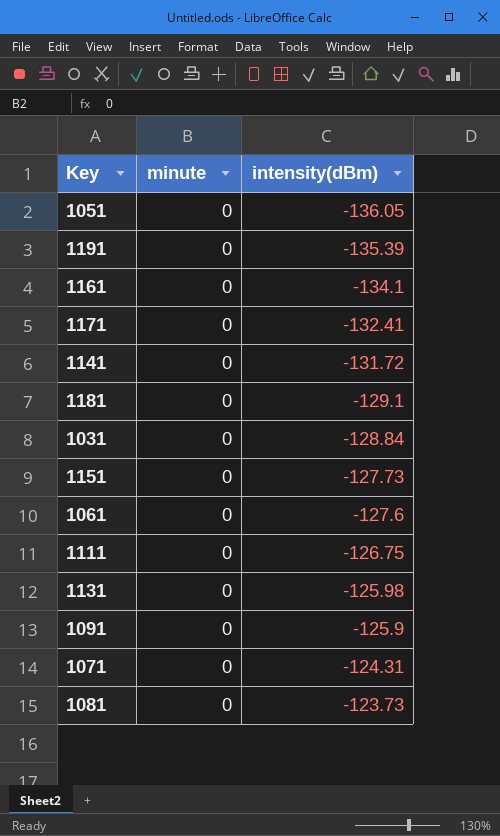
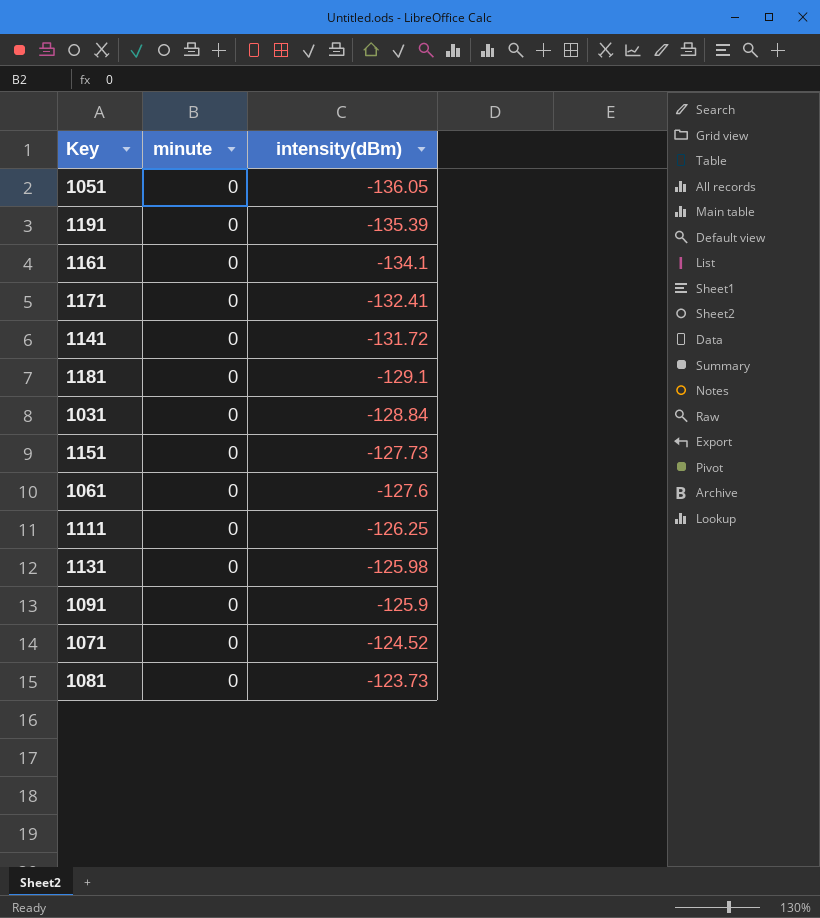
1111 | intensity(dBm): -126.75 -> -126.25
1071 | intensity(dBm): -124.31 -> -124.52

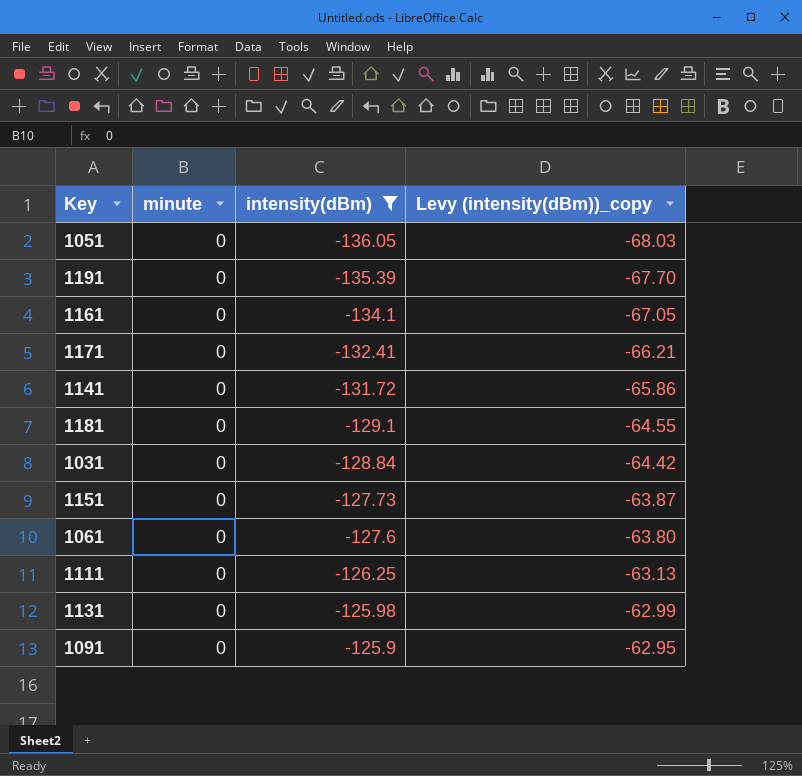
filter: none -> intensity(dBm) <= -125.9
column Levy (intensity(dBm))_copy | formula: none -> [intensity(dBm)] * 0.5

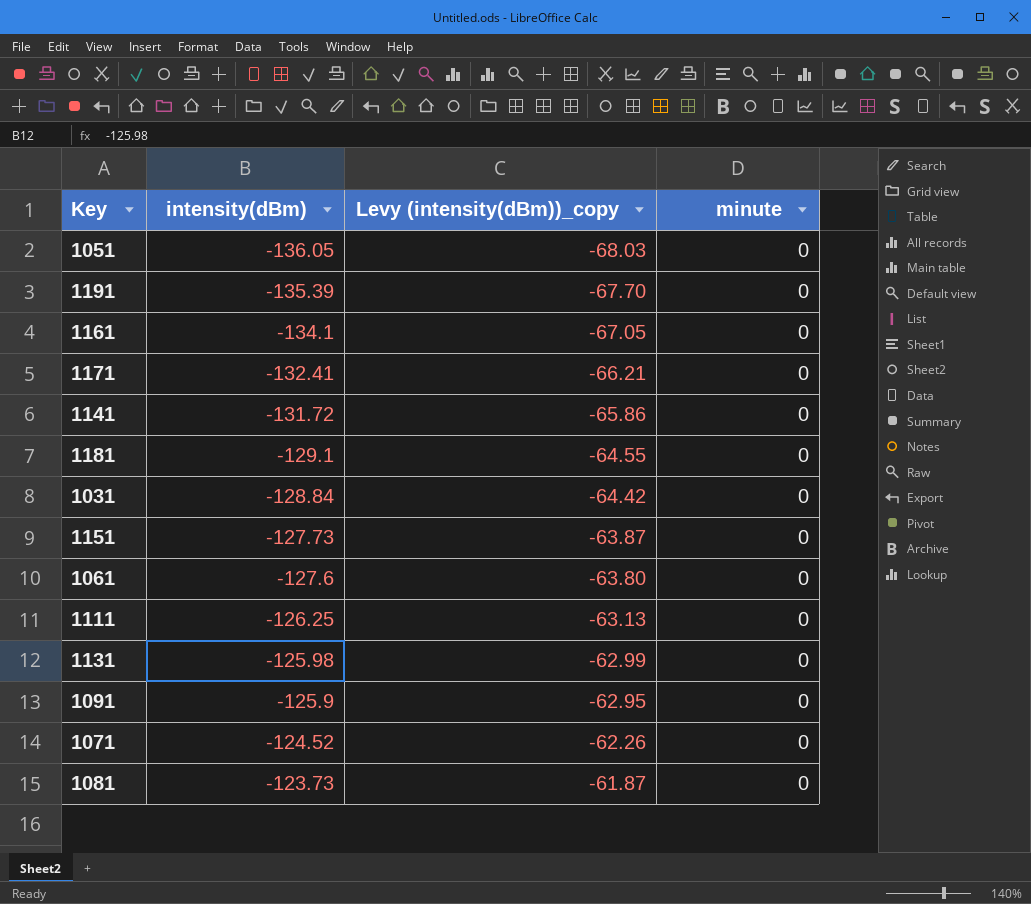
filter: intensity(dBm) <= -125.9 -> none
column minute | position: 2 -> 4

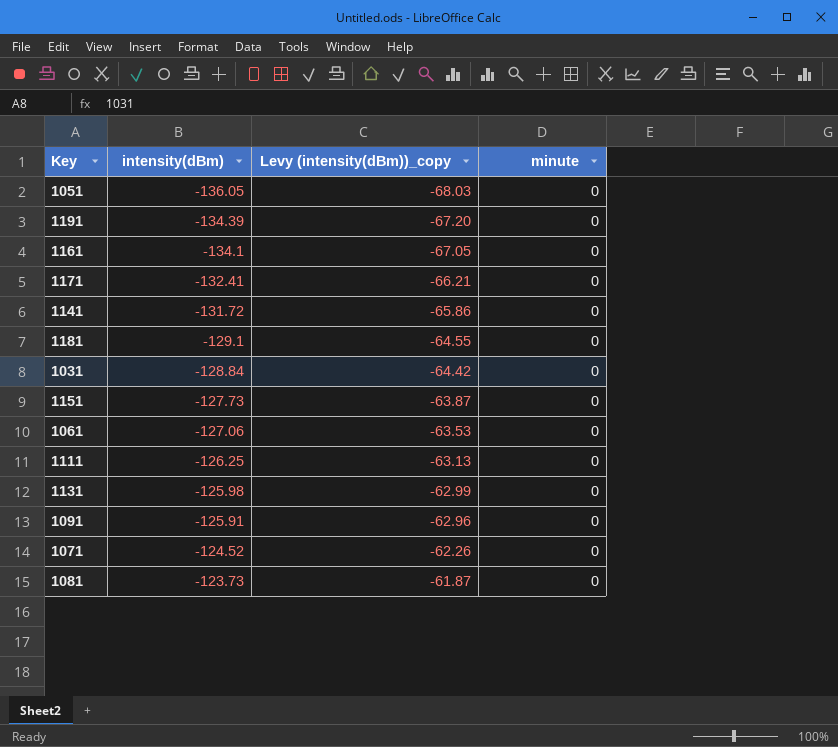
1191 | intensity(dBm): -135.39 -> -134.39
1191 | Levy (intensity(dBm))_copy: -67.70 -> -67.20
1061 | intensity(dBm): -127.6 -> -127.06
1061 | Levy (intensity(dBm))_copy: -63.80 -> -63.53
1091 | intensity(dBm): -125.9 -> -125.91
1091 | Levy (intensity(dBm))_copy: -62.95 -> -62.96

